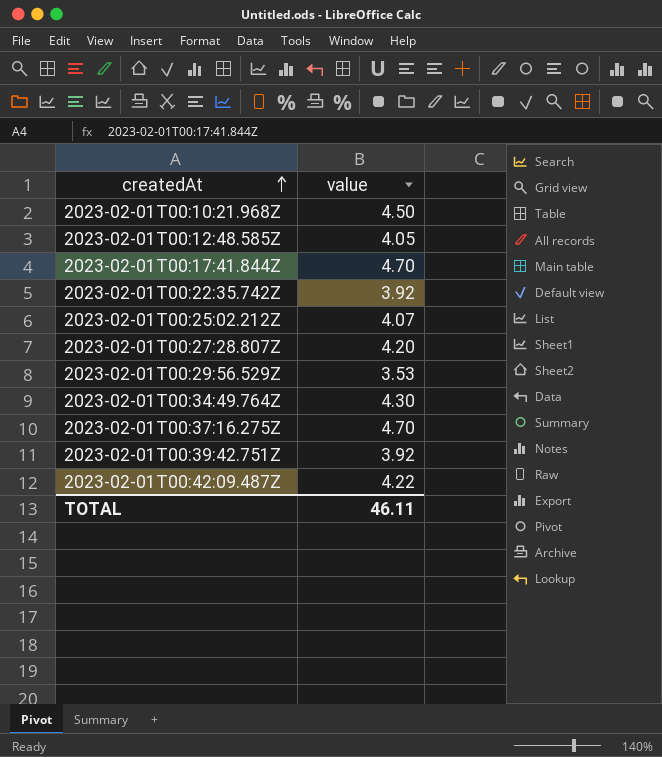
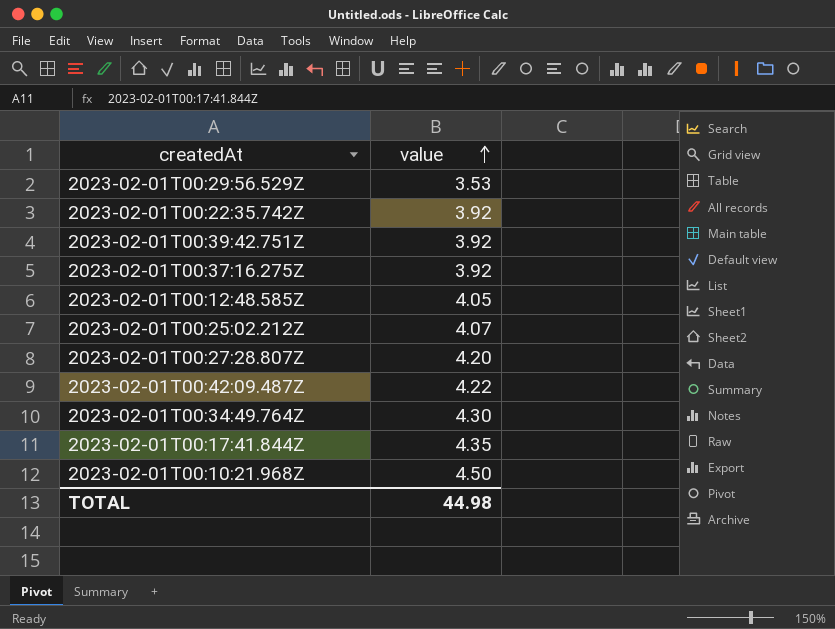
row order: createdAt ascending -> value ascending
2023-02-01T00:37:16.275Z | value: 4.70 -> 3.92
2023-02-01T00:17:41.844Z | value: 4.70 -> 4.35
TOTAL | value: 46.11 -> 44.98

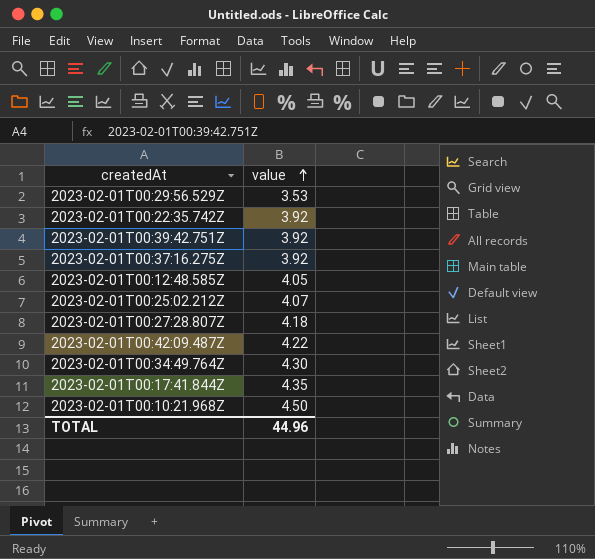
2023-02-01T00:27:28.807Z | value: 4.20 -> 4.18
TOTAL | value: 44.98 -> 44.96

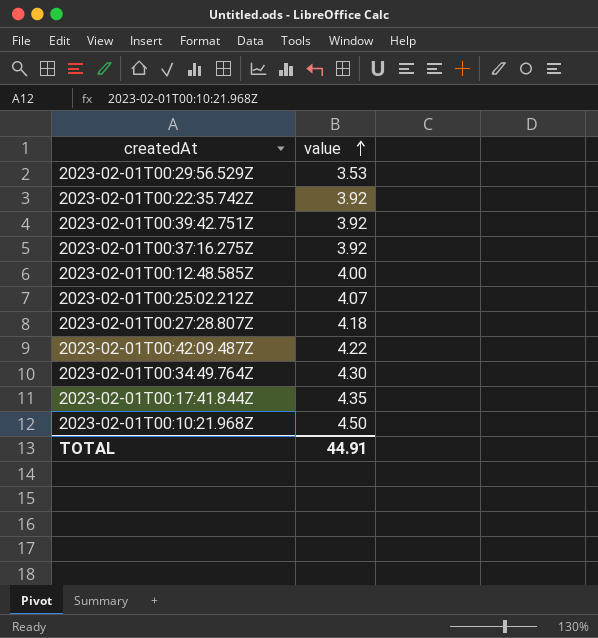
2023-02-01T00:12:48.585Z | value: 4.05 -> 4.00
TOTAL | value: 44.96 -> 44.91

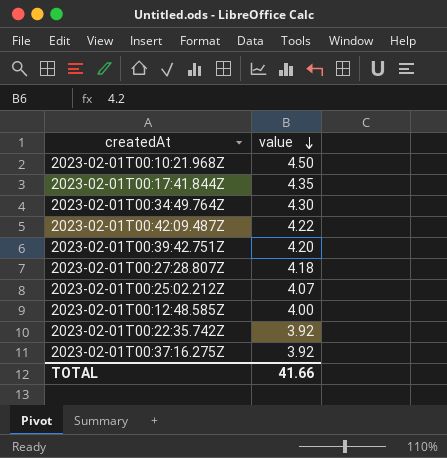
row order: value ascending -> value descending
row 2023-02-01T00:29:56.529Z: 3.53 -> none
2023-02-01T00:39:42.751Z | value: 3.92 -> 4.20
TOTAL | value: 44.91 -> 41.66

